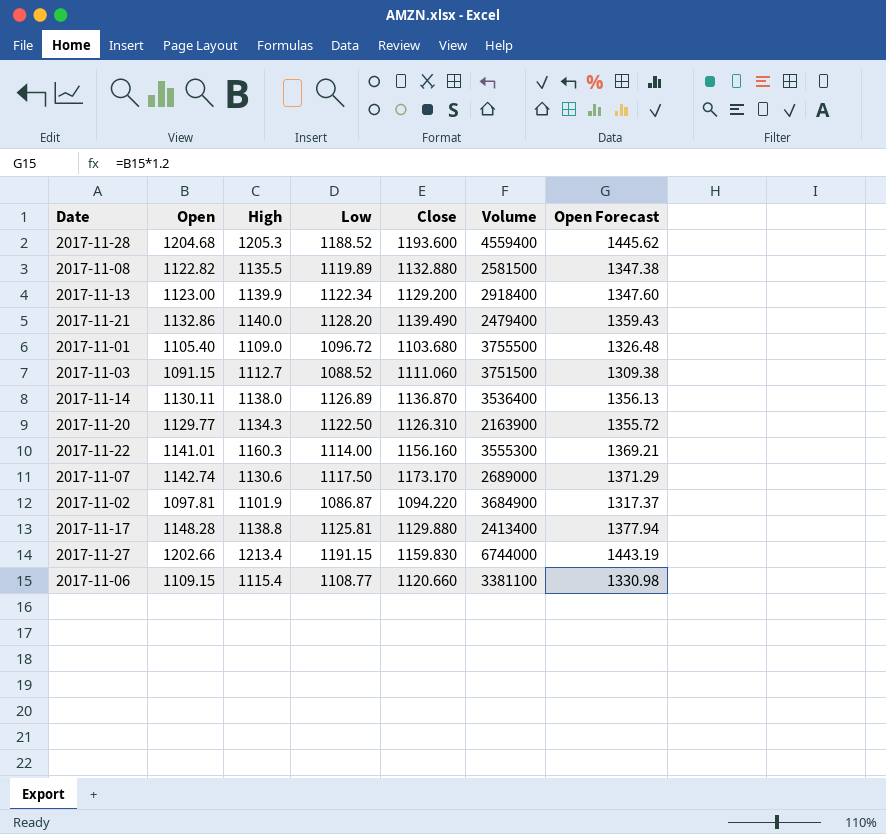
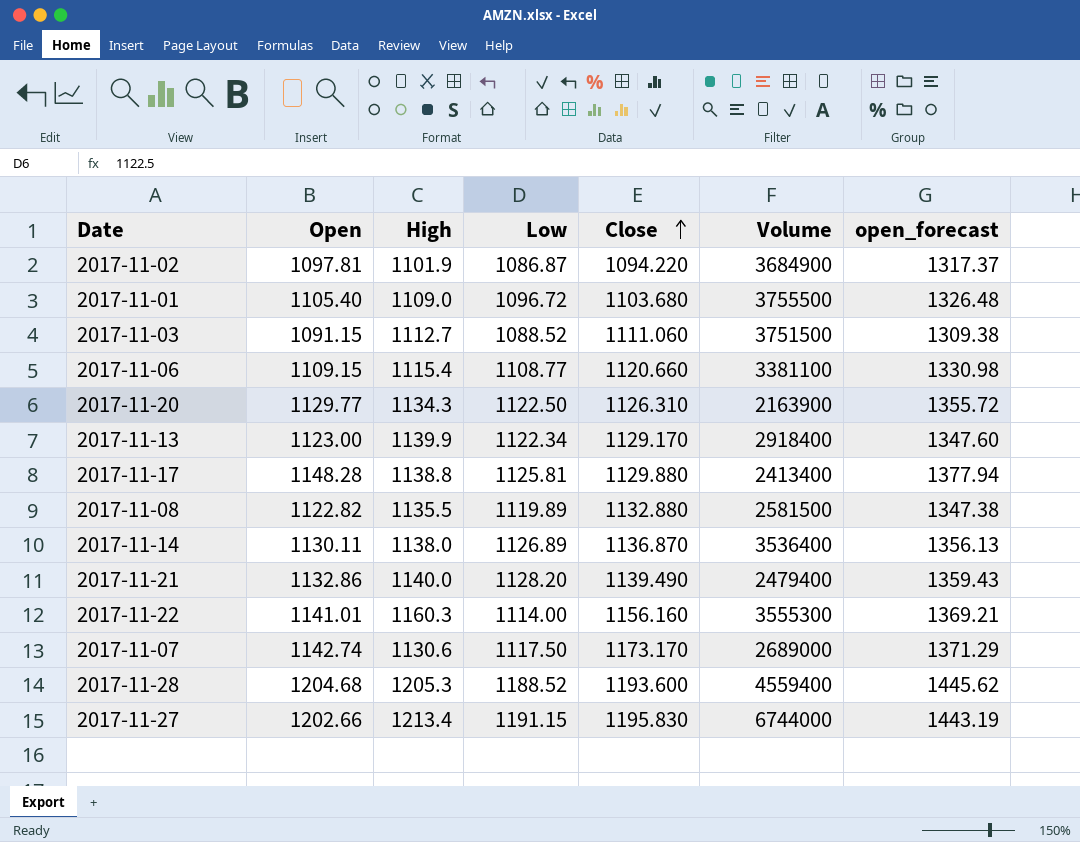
row order: none -> Close ascending
column name: Open Forecast -> open_forecast
2017-11-13 | Close: 1129.200 -> 1129.170
2017-11-27 | Close: 1159.830 -> 1195.830

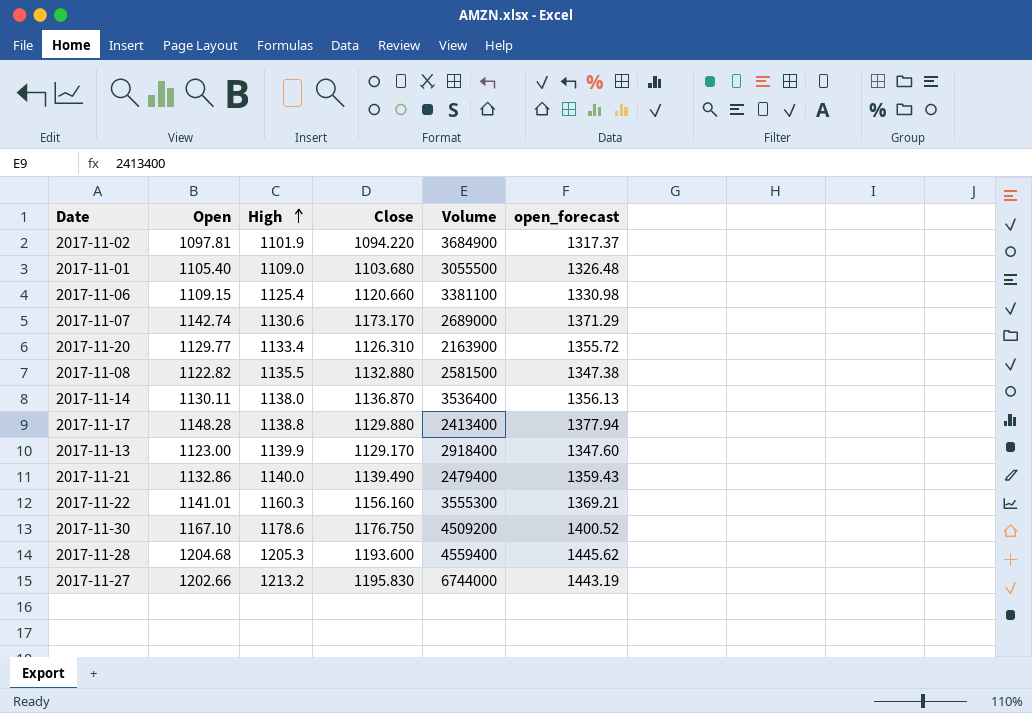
row order: Close ascending -> High ascending
column Low | position: 4 -> none
row 2017-11-03: 1091.15 | 1112.7 | 1088.52 | 1111.060 | 3751500 | 1309.38 -> none
2017-11-01 | Volume: 3755500 -> 3055500
2017-11-06 | High: 1115.4 -> 1125.4
2017-11-20 | High: 1134.3 -> 1133.4
row 2017-11-30: none -> 1167.10 | 1178.6 | 1176.750 | 4509200 | 1400.52
2017-11-27 | High: 1213.4 -> 1213.2

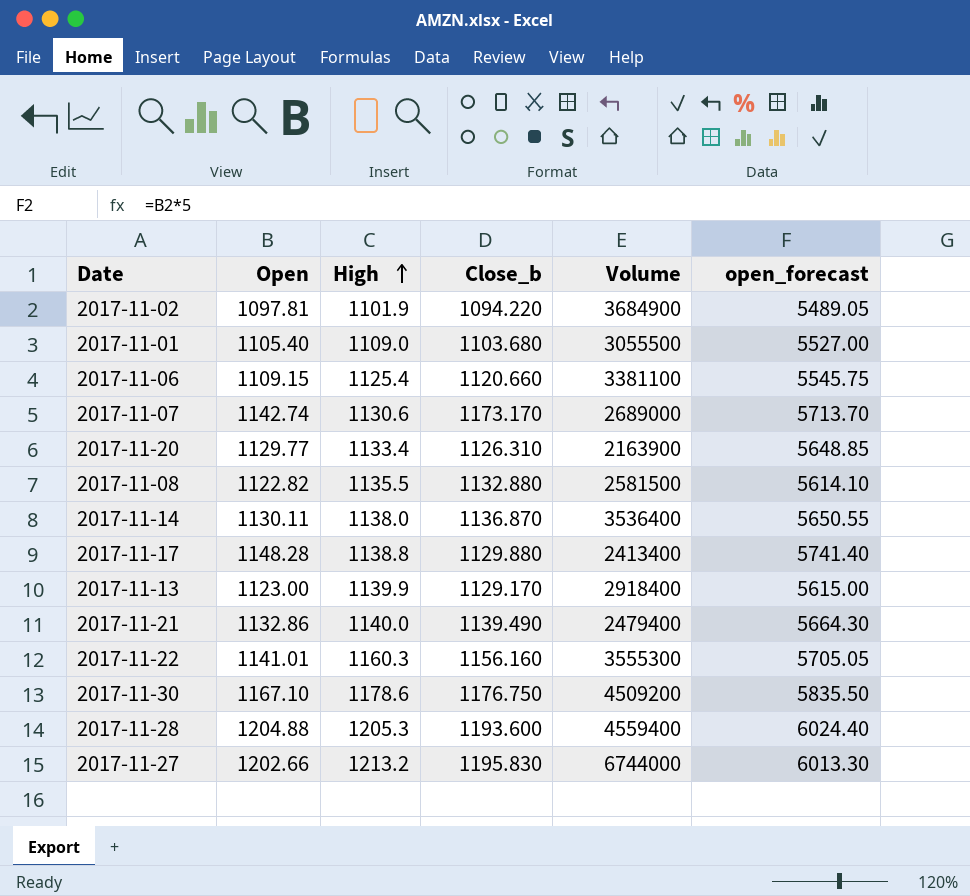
column name: Close -> Close_b
column open_forecast | formula: [Open] * 1.2 -> [Open] * 5
2017-11-28 | Open: 1204.68 -> 1204.88

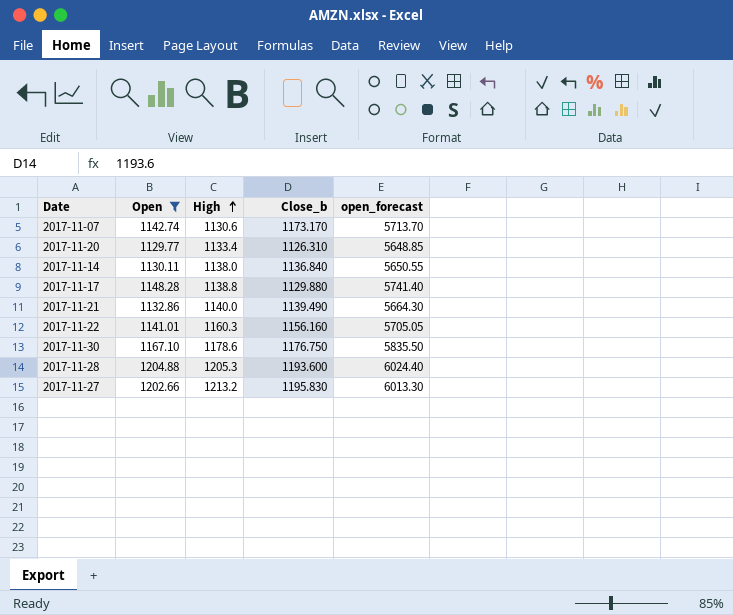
filter: none -> Open >= 1129.77
column Volume | position: 5 -> none
2017-11-14 | Close_b: 1136.870 -> 1136.840

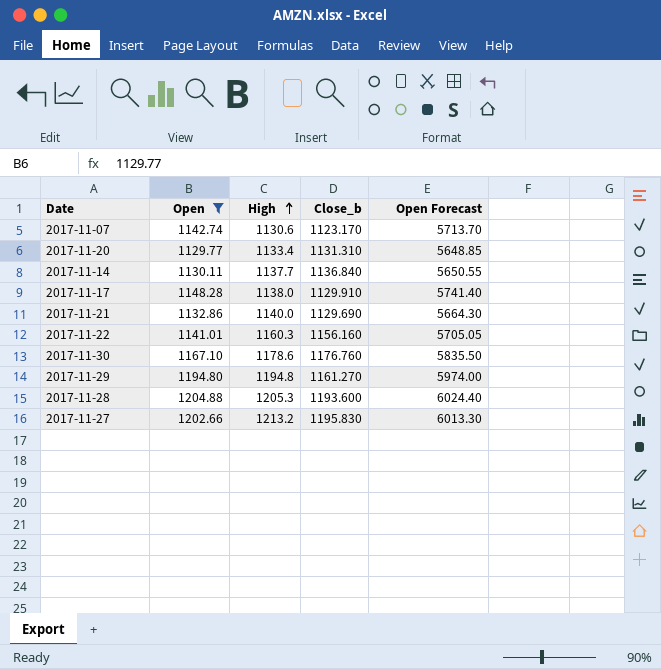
column name: open_forecast -> Open Forecast
2017-11-07 | Close_b: 1173.170 -> 1123.170
2017-11-20 | Close_b: 1126.310 -> 1131.310
2017-11-14 | High: 1138.0 -> 1137.7
2017-11-17 | High: 1138.8 -> 1138.0
2017-11-17 | Close_b: 1129.880 -> 1129.910
2017-11-21 | Close_b: 1139.490 -> 1129.690
2017-11-30 | Close_b: 1176.750 -> 1176.760
row 2017-11-29: none -> 1194.80 | 1194.8 | 1161.270 | 5974.00

